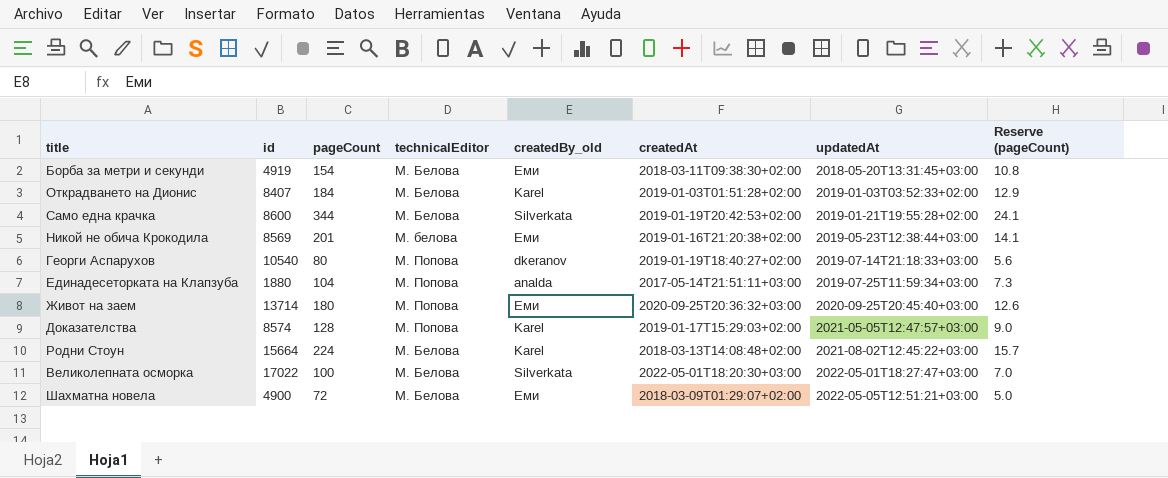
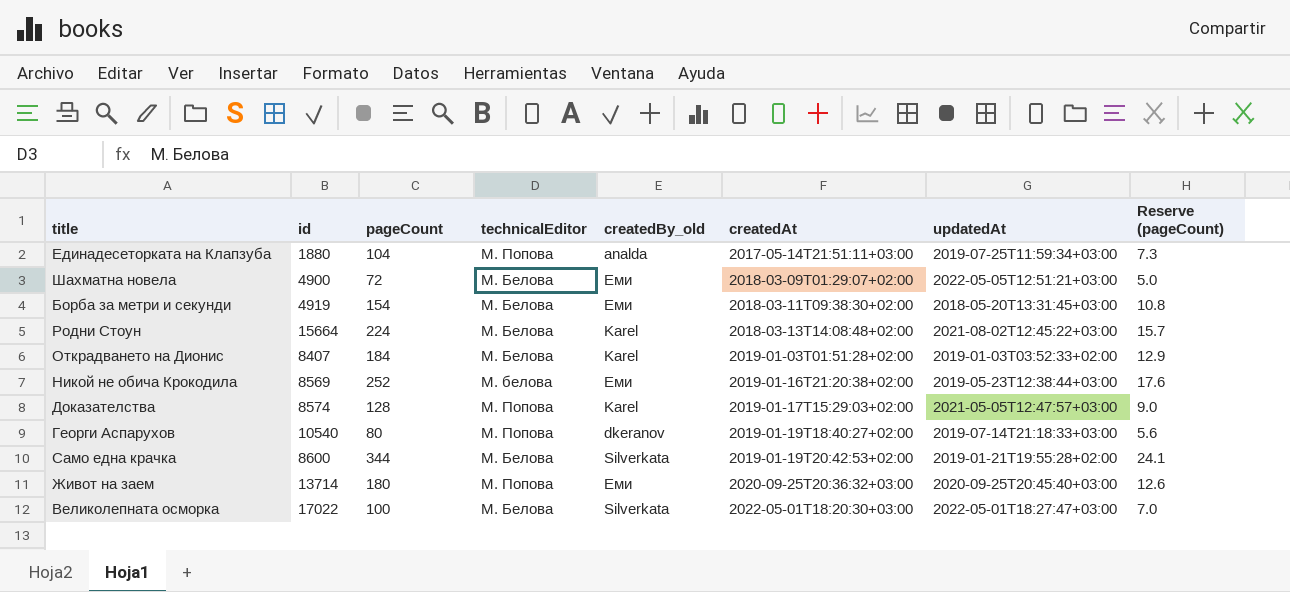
row order: updatedAt ascending -> createdAt ascending
Никой не обича Крокодила | pageCount: 201 -> 252
Никой не обича Крокодила | Reserve (pageCount): 14.1 -> 17.6

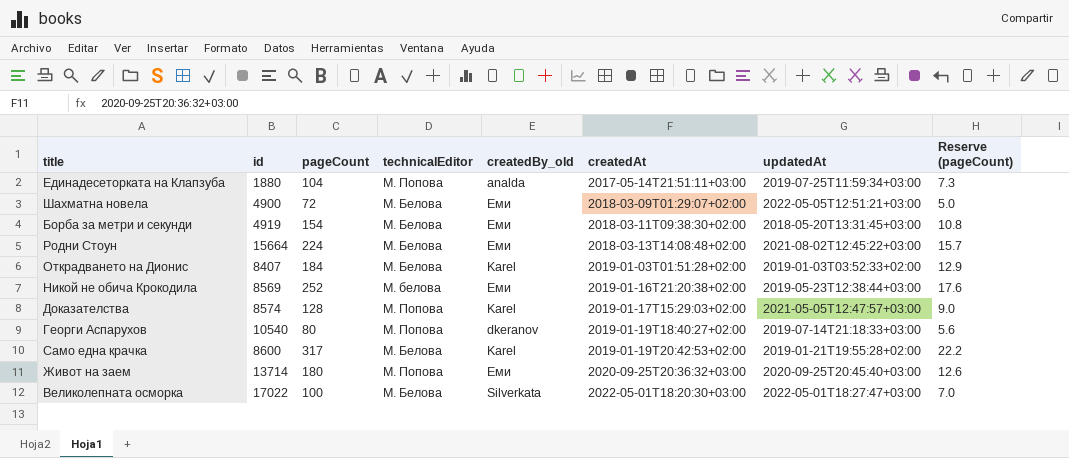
Родни Стоун | createdBy_old: Karel -> Еми
Само една крачка | pageCount: 344 -> 317
Само една крачка | createdBy_old: Silverkata -> Karel
Само една крачка | Reserve (pageCount): 24.1 -> 22.2

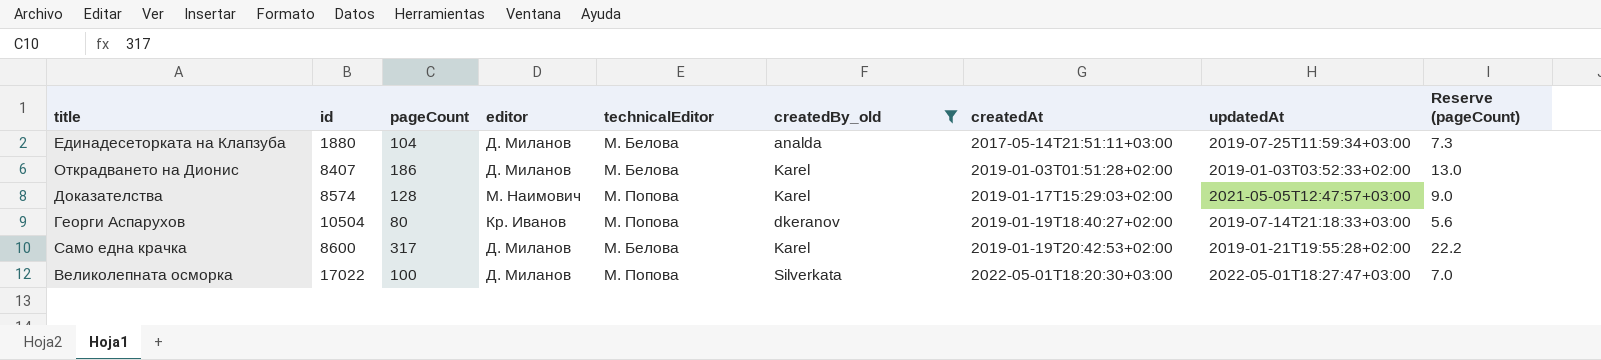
filter: none -> createdBy_old != Еми
column editor | position: none -> 4
Единадесеторката на Клапзуба | technicalEditor: М. Попова -> М. Белова
Открадването на Дионис | pageCount: 184 -> 186
Открадването на Дионис | Reserve (pageCount): 12.9 -> 13.0
Георги Аспарухов | id: 10540 -> 10504
Великолепната осморка | technicalEditor: М. Белова -> М. Попова

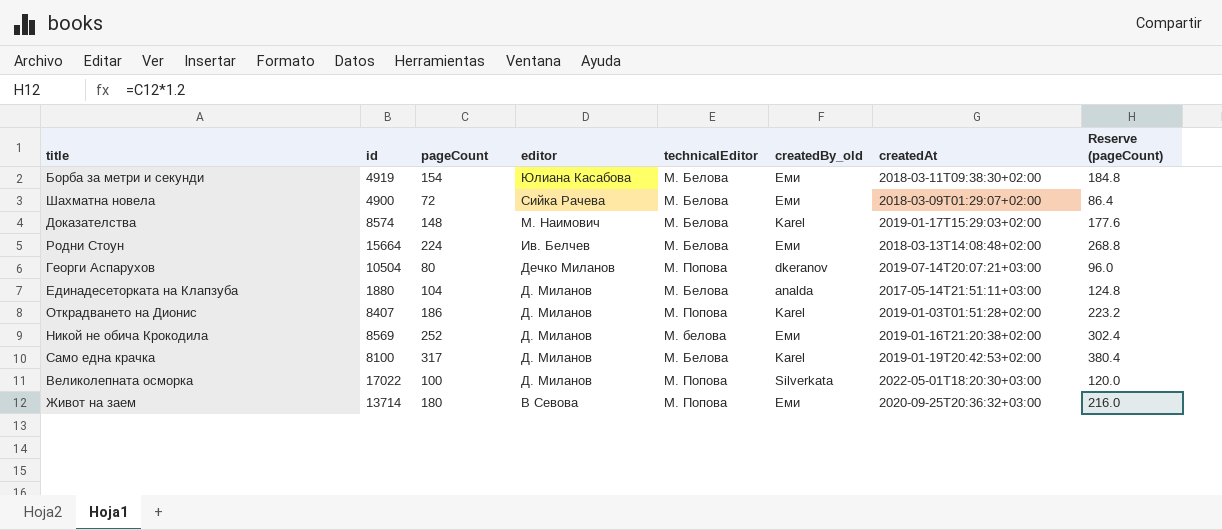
filter: createdBy_old != Еми -> none
row order: createdAt ascending -> editor descending
column updatedAt | position: 8 -> none
column Reserve (pageCount) | formula: [pageCount] * 0.07 -> [pageCount] * 1.2
Доказателства | pageCount: 128 -> 148
Доказателства | technicalEditor: М. Попова -> М. Белова
Георги Аспарухов | editor: Кр. Иванов -> Дечко Миланов
Георги Аспарухов | createdAt: 2019-01-19T18:40:27+02:00 -> 2019-07-14T20:07:21+03:00
Открадването на Дионис | technicalEditor: М. Белова -> М. Попова
Само една крачка | id: 8600 -> 8100

